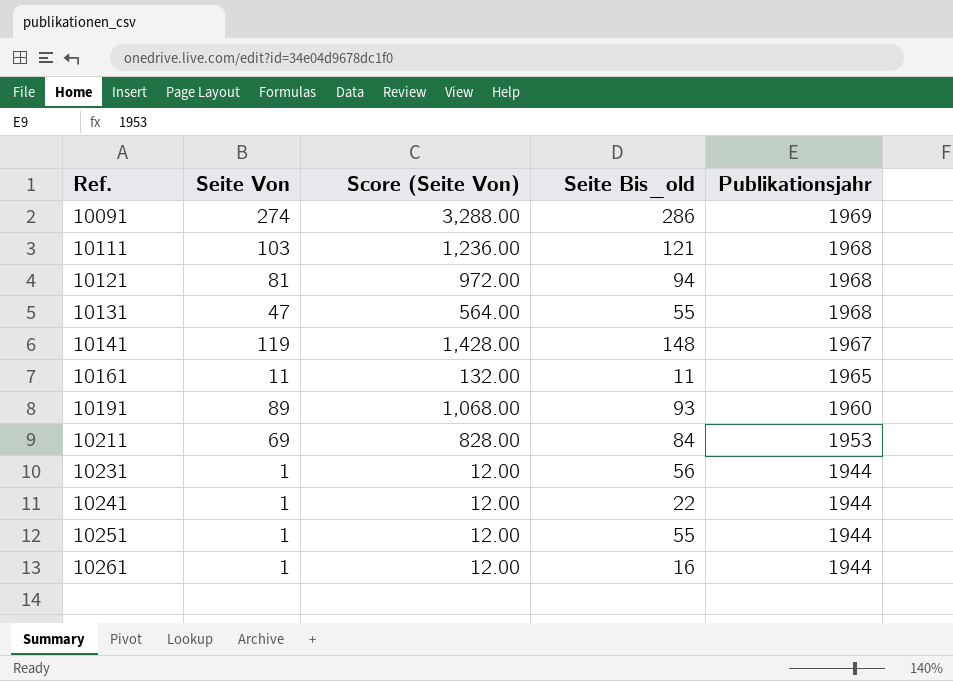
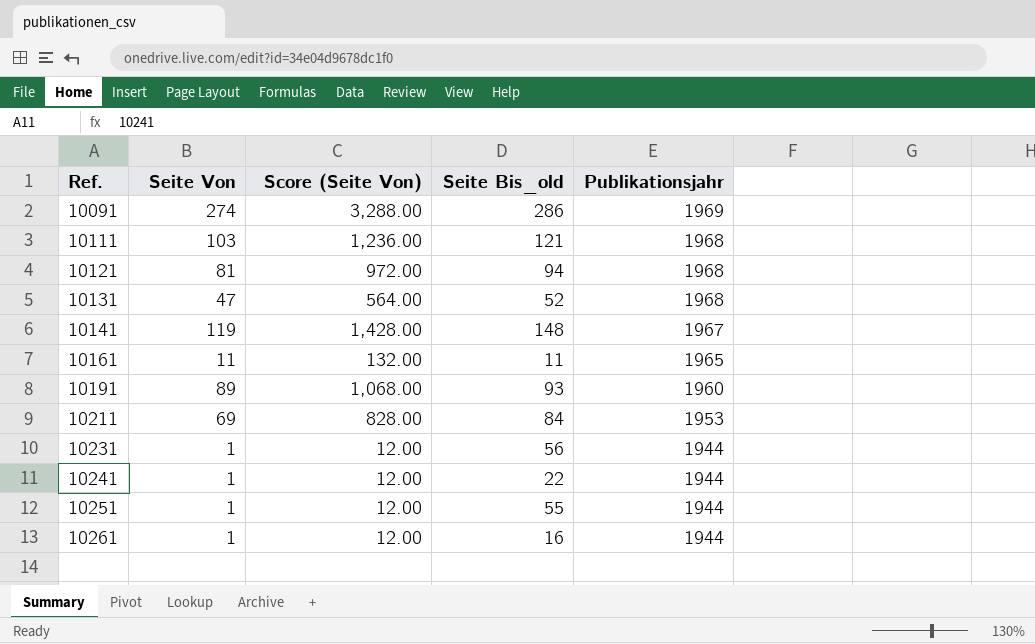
10131 | Seite Bis_old: 55 -> 52

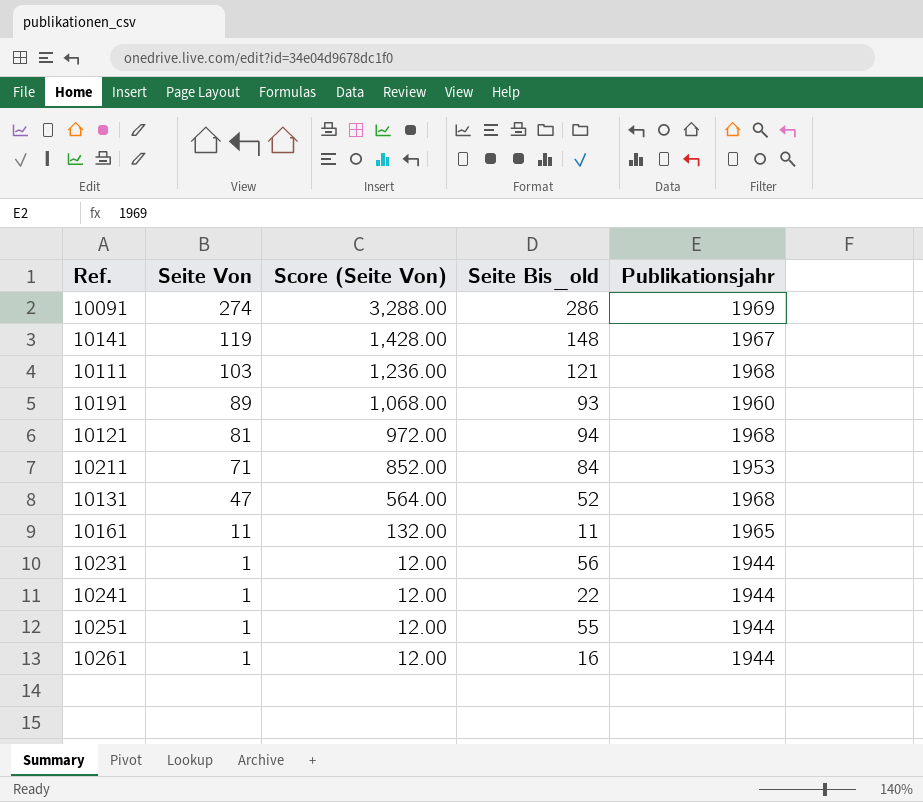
row order: Ref. ascending -> Seite Von descending
10211 | Seite Von: 69 -> 71
10211 | Score (Seite Von): 828.00 -> 852.00

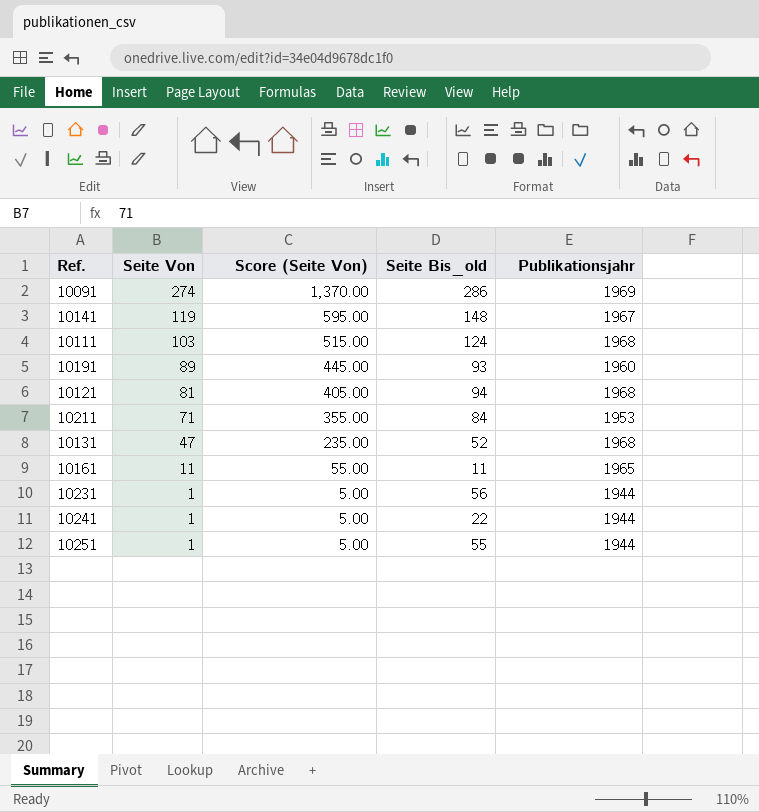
column Score (Seite Von) | formula: [Seite Von] * 12 -> [Seite Von] * 5
row 10261: 1 | 12.00 | 16 | 1944 -> none
10111 | Seite Bis_old: 121 -> 124

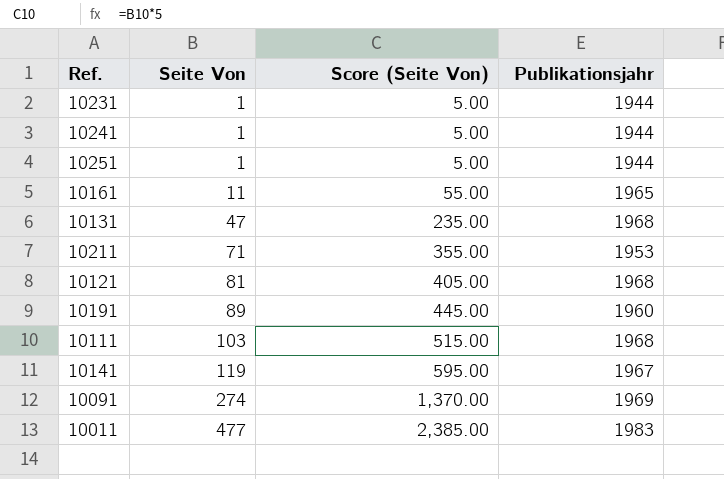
row order: Seite Von descending -> Seite Von ascending
column Seite Bis_old | position: 4 -> none
row 10011: none -> 477 | 2,385.00 | 1983

